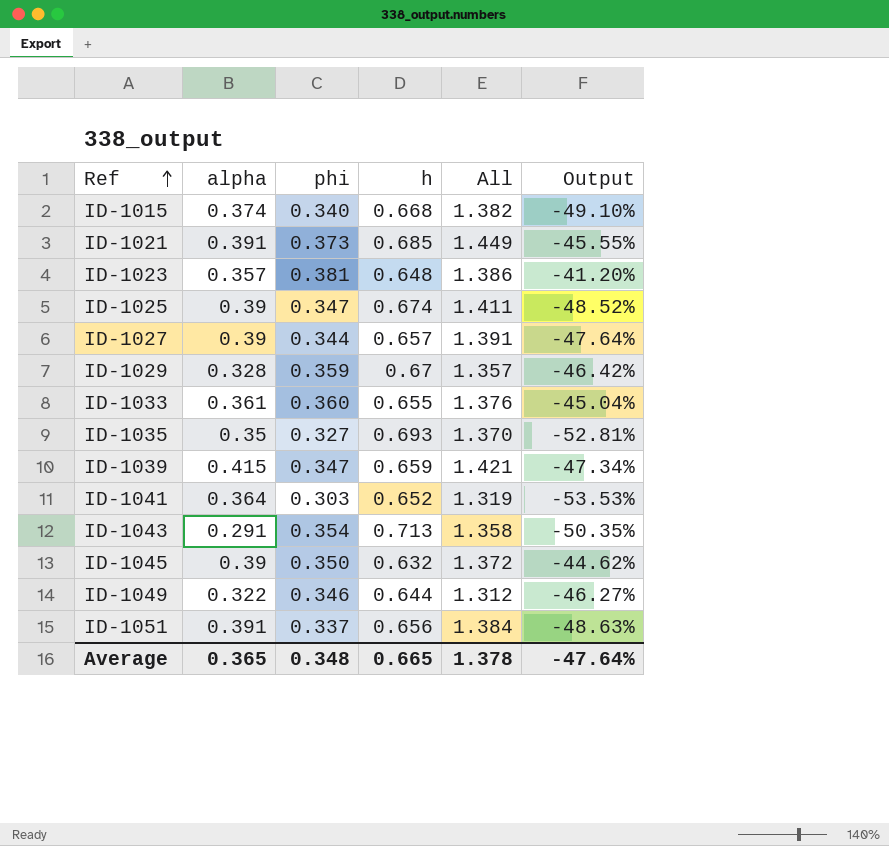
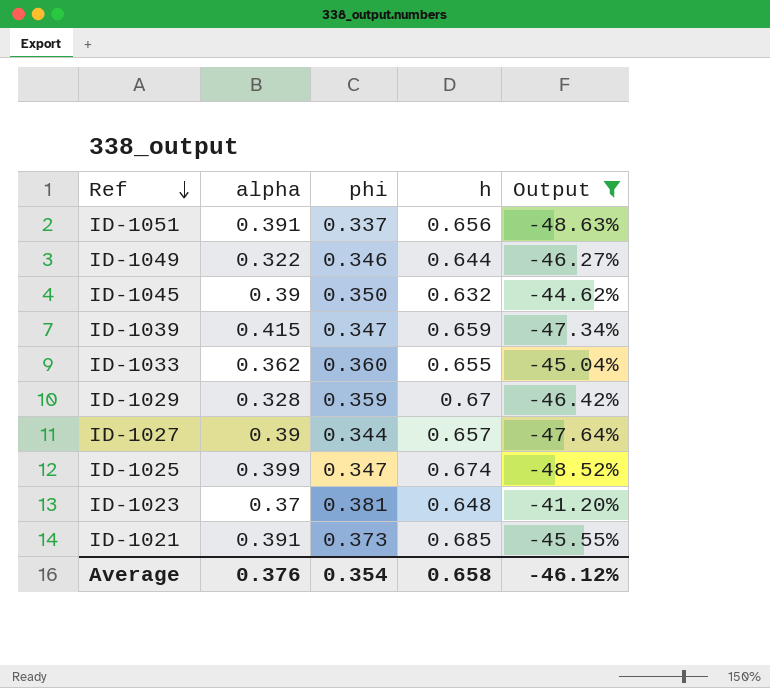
filter: none -> Output >= -48.63%
row order: Ref ascending -> Ref descending
column All | formula: [alpha] + [phi] + [h] -> none
ID-1033 | alpha: 0.361 -> 0.362
ID-1025 | alpha: 0.39 -> 0.399
ID-1023 | alpha: 0.357 -> 0.37
Average | alpha: 0.365 -> 0.376
Average | phi: 0.348 -> 0.354
Average | h: 0.665 -> 0.658
Average | Output: -47.64% -> -46.12%

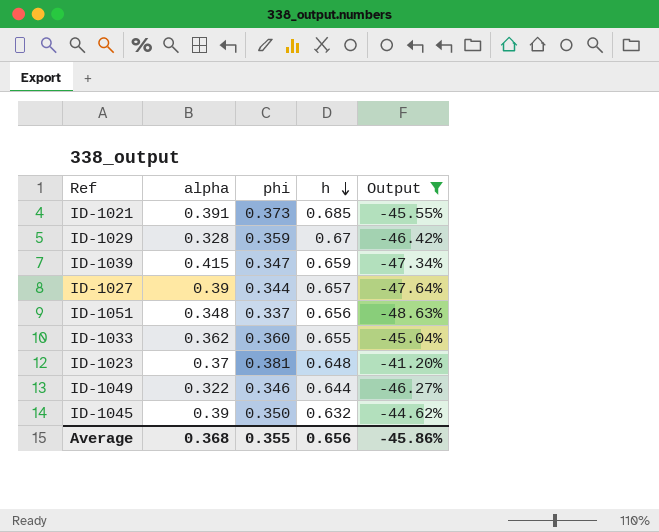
row order: Ref descending -> h descending
row ID-1025: 0.399 | 0.347 | 0.674 | -48.52% -> none
ID-1051 | alpha: 0.391 -> 0.348
Average | alpha: 0.376 -> 0.368
Average | phi: 0.354 -> 0.355
Average | h: 0.658 -> 0.656
Average | Output: -46.12% -> -45.86%

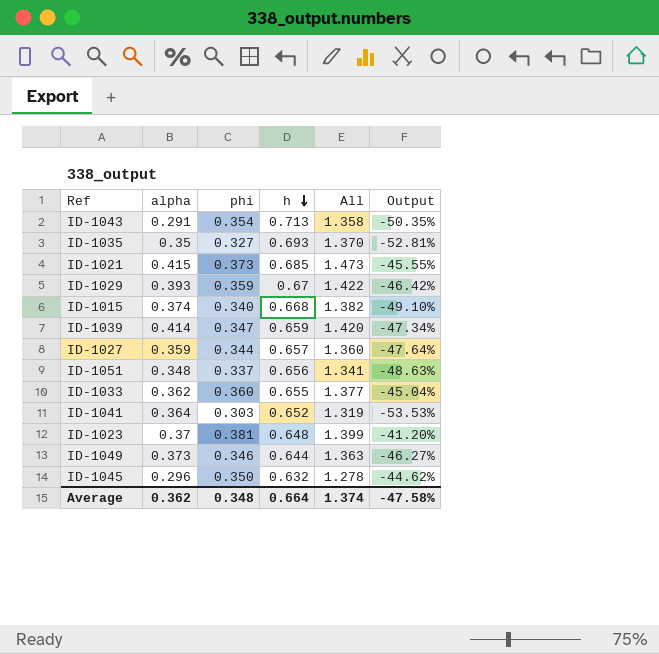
filter: Output >= -48.63% -> none
column All | formula: none -> [alpha] + [phi] + [h]
ID-1021 | alpha: 0.391 -> 0.415
ID-1029 | alpha: 0.328 -> 0.393
ID-1039 | alpha: 0.415 -> 0.414
ID-1027 | alpha: 0.39 -> 0.359
ID-1049 | alpha: 0.322 -> 0.373
ID-1045 | alpha: 0.39 -> 0.296
Average | alpha: 0.368 -> 0.362
Average | phi: 0.355 -> 0.348
Average | h: 0.656 -> 0.664
Average | Output: -45.86% -> -47.58%

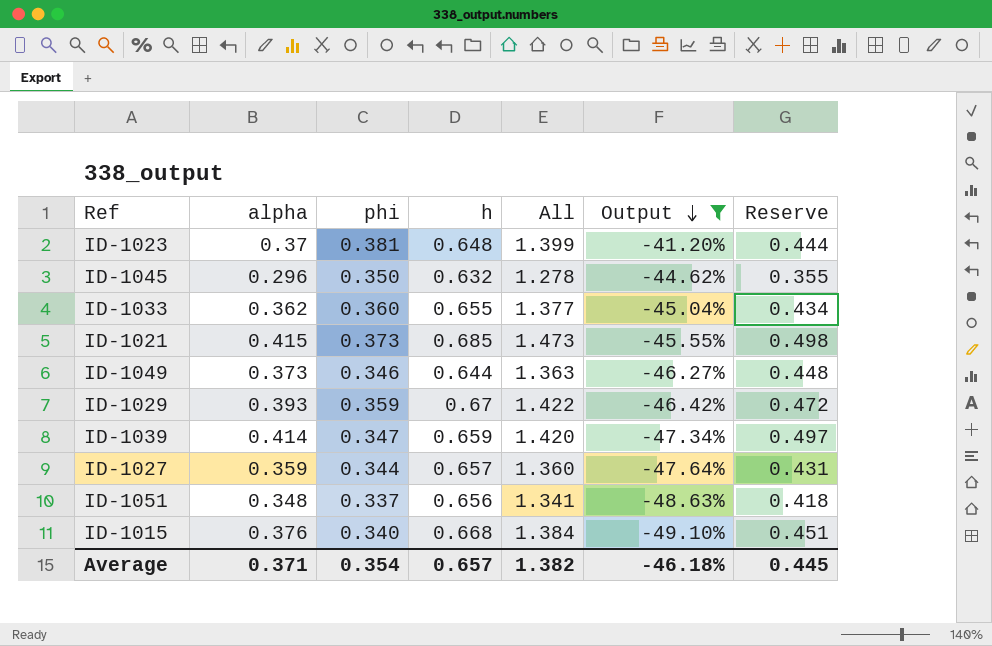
filter: none -> Output >= -49.10%
row order: h descending -> Output descending
column Reserve | formula: none -> [alpha] * 1.2
ID-1015 | alpha: 0.374 -> 0.376
ID-1015 | All: 1.382 -> 1.384
Average | alpha: 0.362 -> 0.371
Average | phi: 0.348 -> 0.354
Average | h: 0.664 -> 0.657
Average | All: 1.374 -> 1.382
Average | Output: -47.58% -> -46.18%

